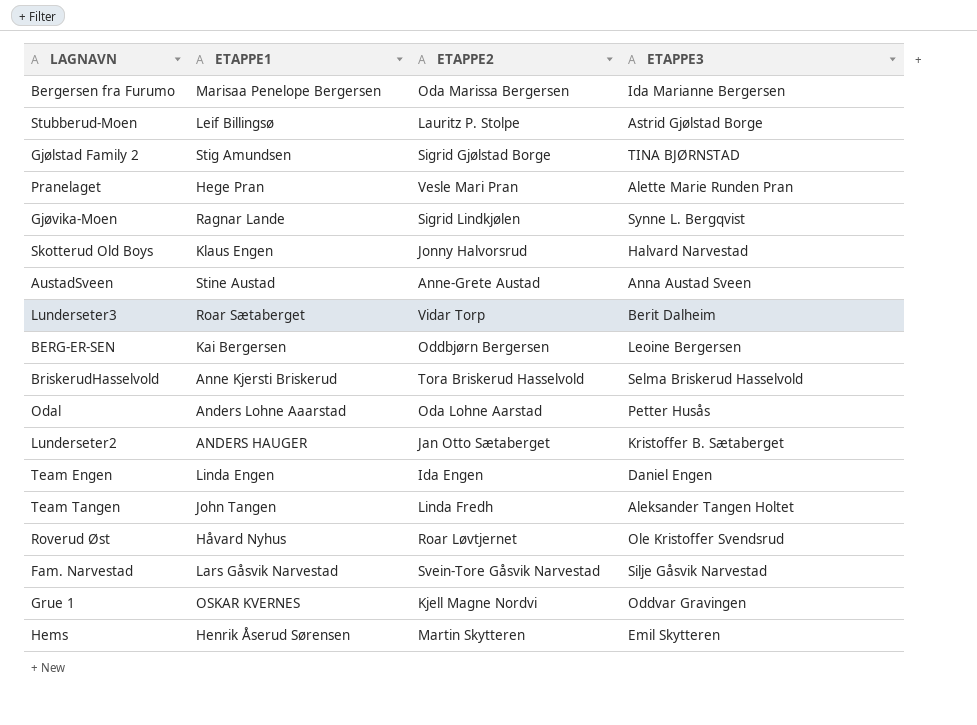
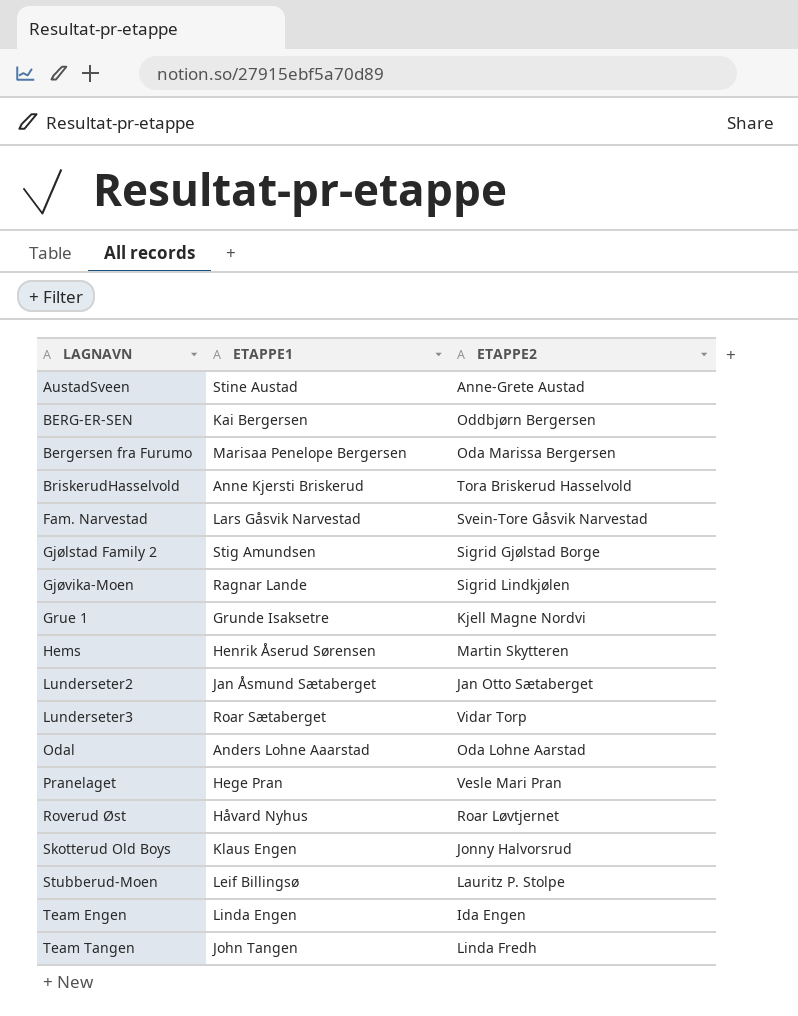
row order: none -> LAGNAVN ascending
column ETAPPE3 | position: 4 -> none
Grue 1 | ETAPPE1: OSKAR KVERNES -> Grunde Isaksetre
Lunderseter2 | ETAPPE1: ANDERS HAUGER -> Jan Åsmund Sætaberget

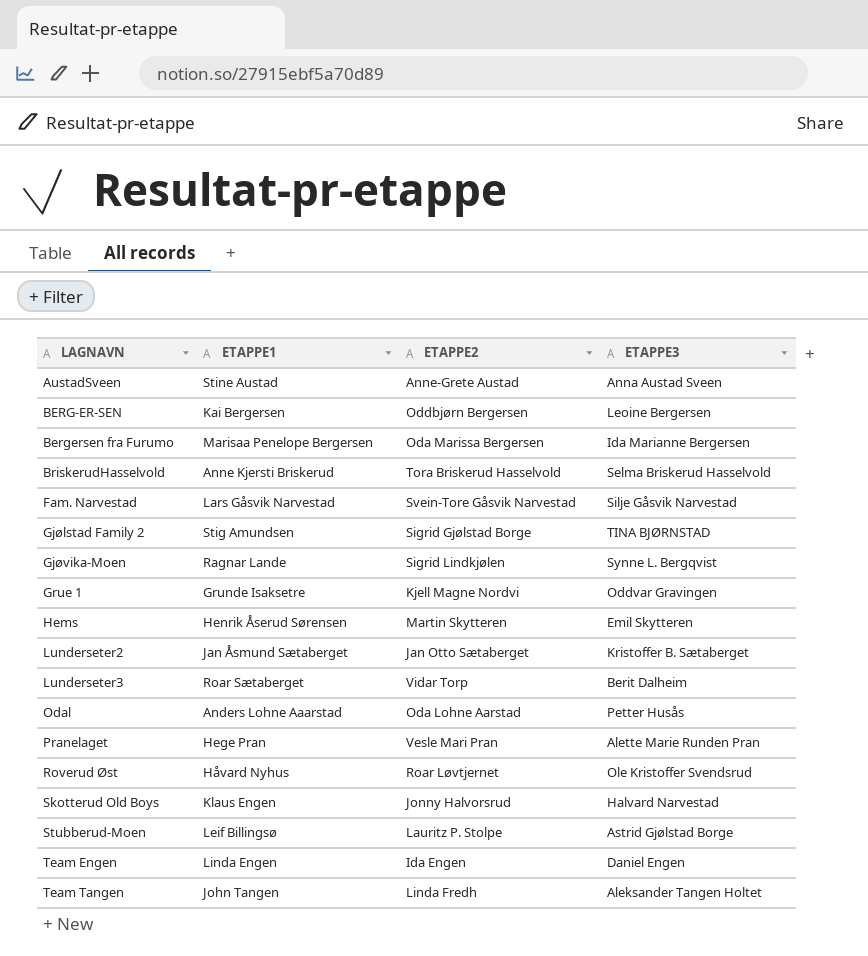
column ETAPPE3 | position: none -> 4

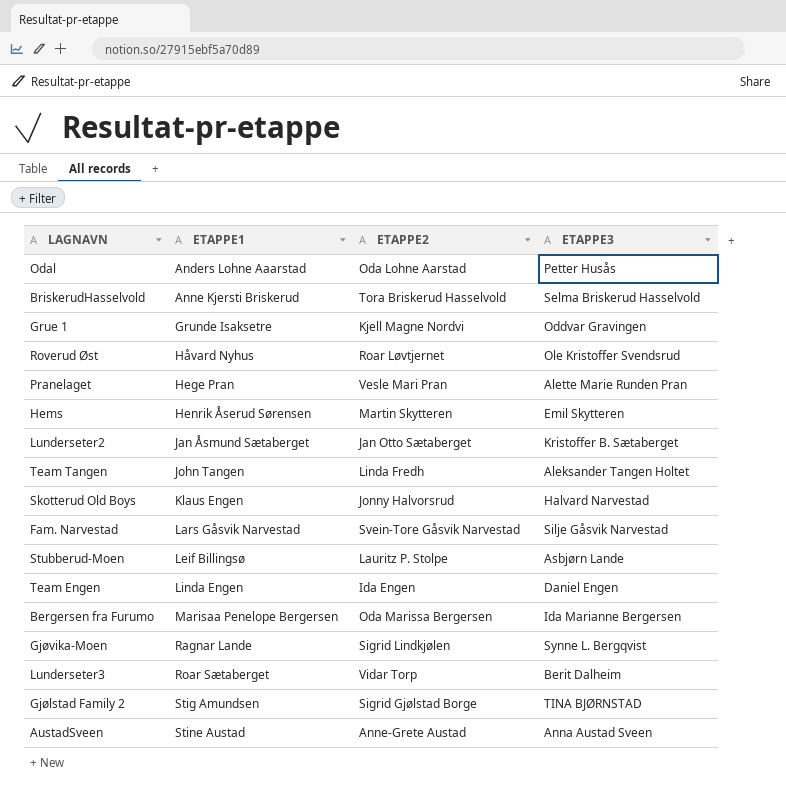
row order: LAGNAVN ascending -> ETAPPE1 ascending
row BERG-ER-SEN: Kai Bergersen | Oddbjørn Bergersen | Leoine Bergersen -> none
Stubberud-Moen | ETAPPE3: Astrid Gjølstad Borge -> Asbjørn Lande

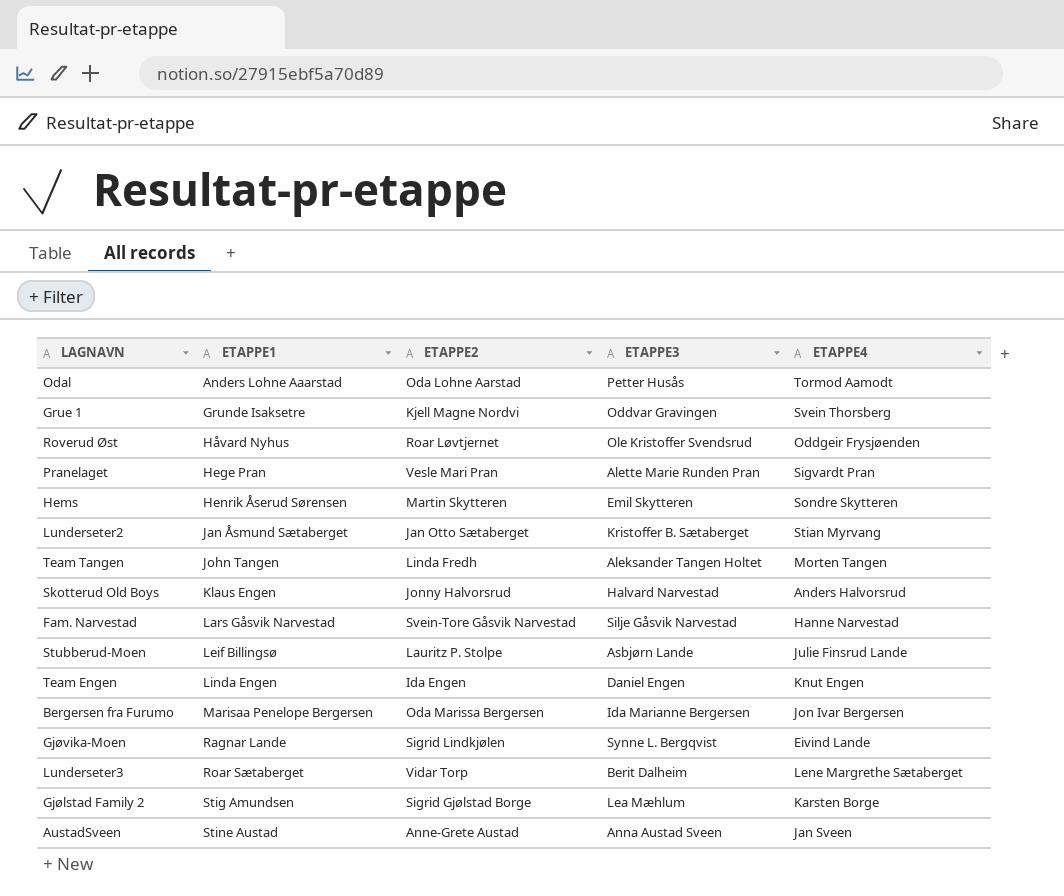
column ETAPPE4 | position: none -> 5
row BriskerudHasselvold: Anne Kjersti Briskerud | Tora Briskerud Hasselvold | Selma Briskerud Hasselvold -> none
Gjølstad Family 2 | ETAPPE3: TINA BJØRNSTAD -> Lea Mæhlum

